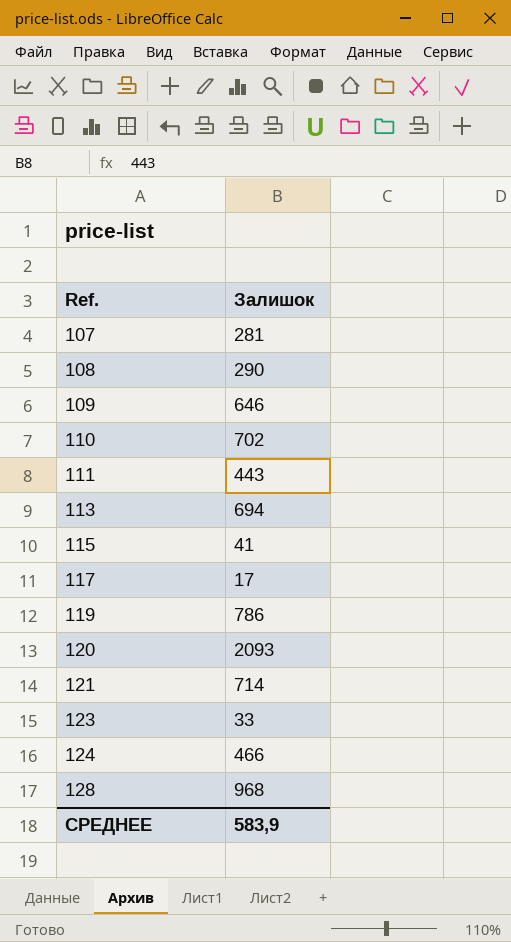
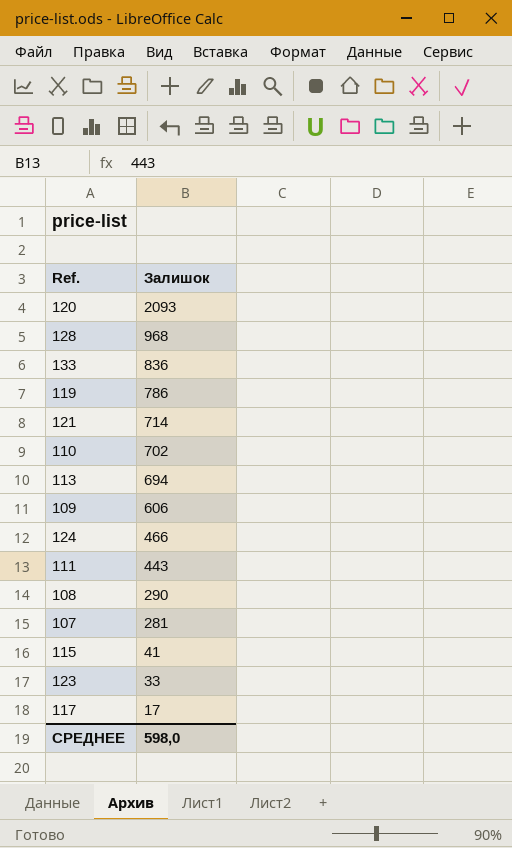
row order: Ref. ascending -> Залишок descending
row 133: none -> 836
109 | Залишок: 646 -> 606
СРЕДНЕЕ | Залишок: 583,9 -> 598,0

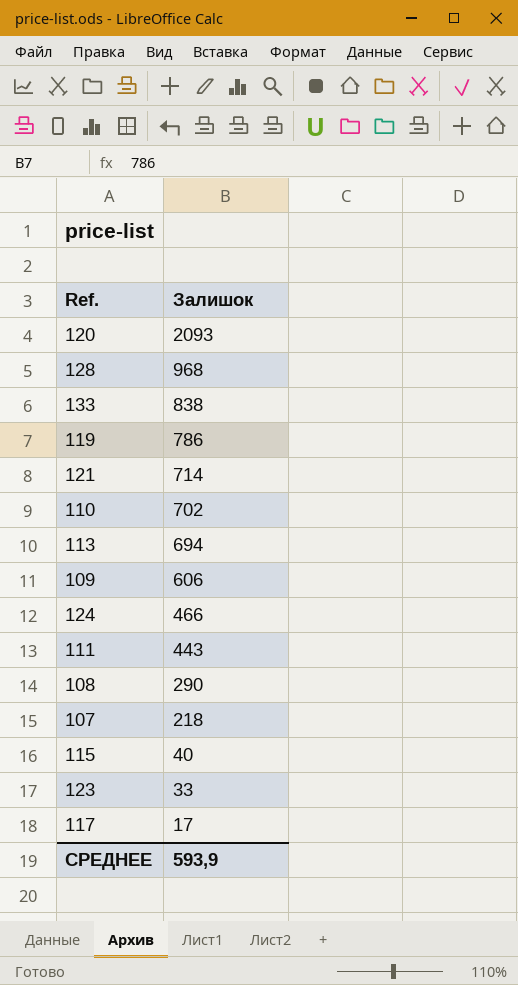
133 | Залишок: 836 -> 838
107 | Залишок: 281 -> 218
115 | Залишок: 41 -> 40
СРЕДНЕЕ | Залишок: 598,0 -> 593,9

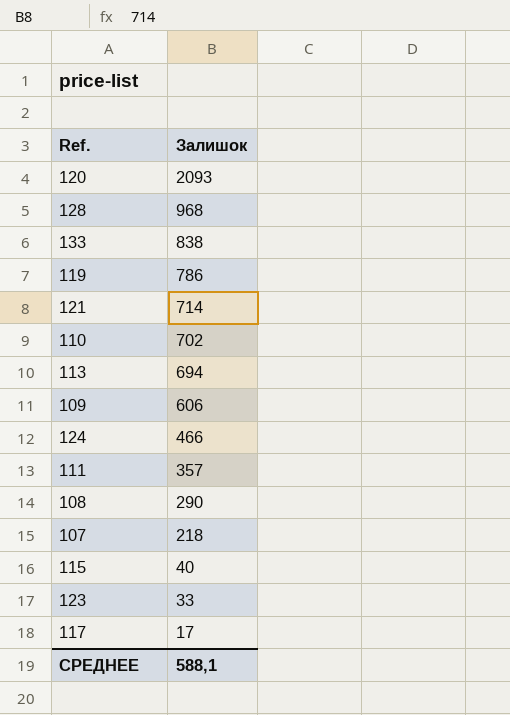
111 | Залишок: 443 -> 357
СРЕДНЕЕ | Залишок: 593,9 -> 588,1

